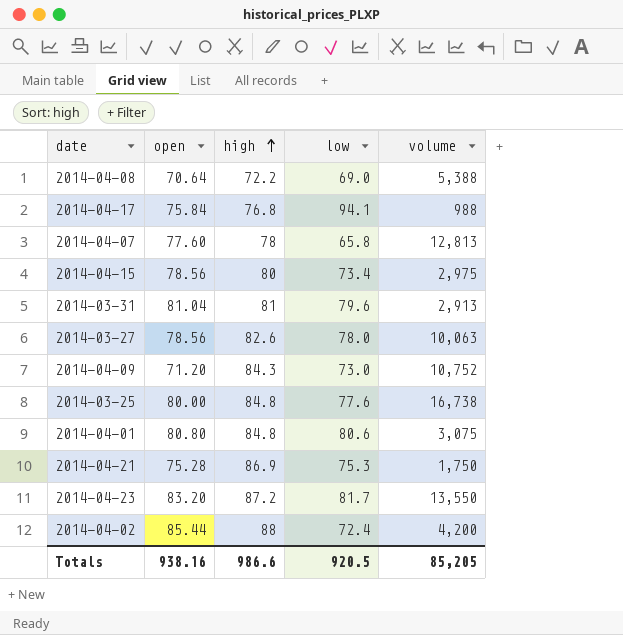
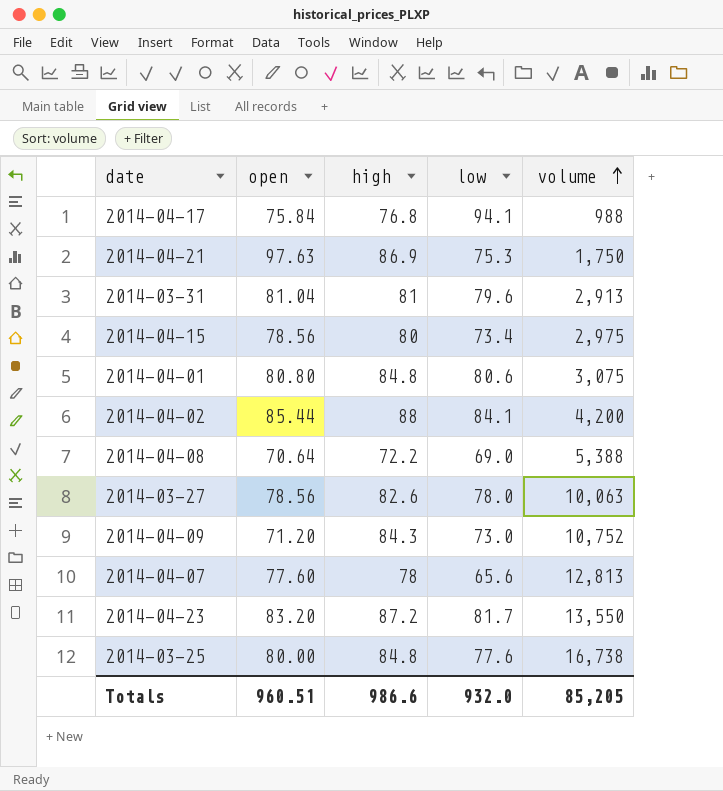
row order: high ascending -> volume ascending
2014-04-21 | open: 75.28 -> 97.63
2014-04-02 | low: 72.4 -> 84.1
2014-04-07 | low: 65.8 -> 65.6
Totals | open: 938.16 -> 960.51
Totals | low: 920.5 -> 932.0

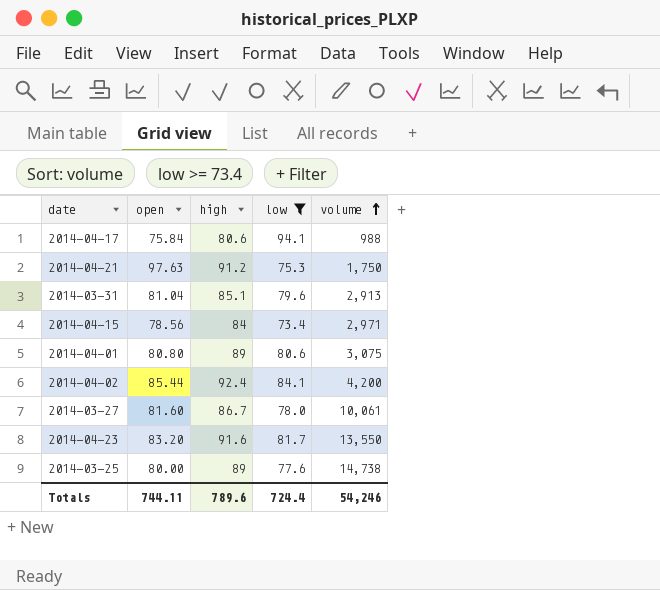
filter: none -> low >= 73.4
2014-04-17 | high: 76.8 -> 80.6
2014-04-21 | high: 86.9 -> 91.2
2014-03-31 | high: 81 -> 85.1
2014-04-15 | high: 80 -> 84
2014-04-15 | volume: 2,975 -> 2,971
2014-04-01 | high: 84.8 -> 89
2014-04-02 | high: 88 -> 92.4
2014-03-27 | open: 78.56 -> 81.60
2014-03-27 | high: 82.6 -> 86.7
2014-03-27 | volume: 10,063 -> 10,061
2014-04-23 | high: 87.2 -> 91.6
2014-03-25 | high: 84.8 -> 89
2014-03-25 | volume: 16,738 -> 14,738
Totals | open: 960.51 -> 744.11
Totals | high: 986.6 -> 789.6
Totals | low: 932.0 -> 724.4
Totals | volume: 85,205 -> 54,246

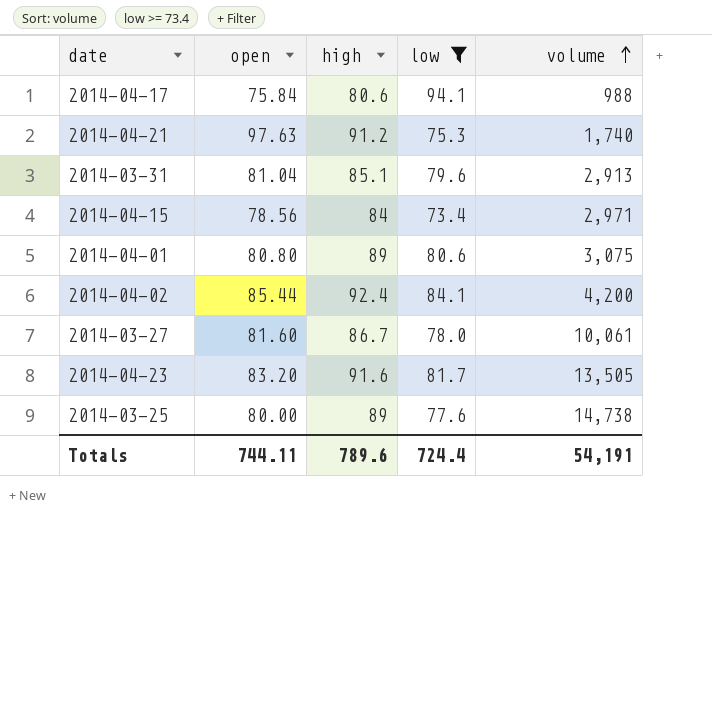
2014-04-21 | volume: 1,750 -> 1,740
2014-04-23 | volume: 13,550 -> 13,505
Totals | volume: 54,246 -> 54,191

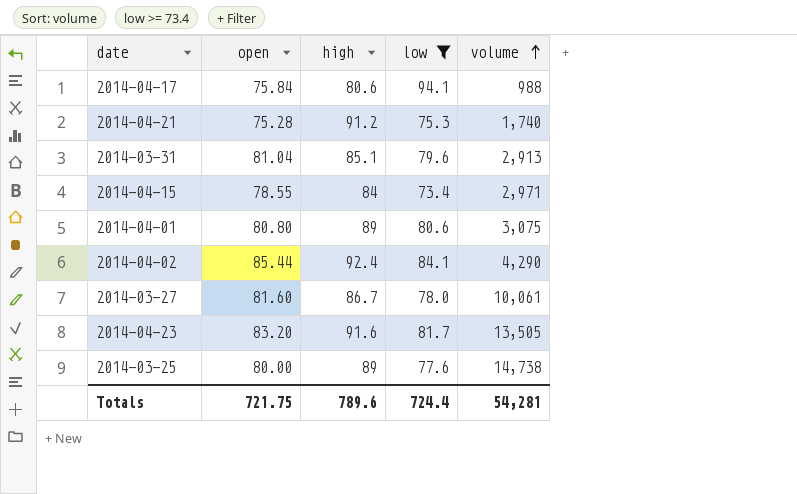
2014-04-21 | open: 97.63 -> 75.28
2014-04-15 | open: 78.56 -> 78.55
2014-04-02 | volume: 4,200 -> 4,290
Totals | open: 744.11 -> 721.75
Totals | volume: 54,191 -> 54,281

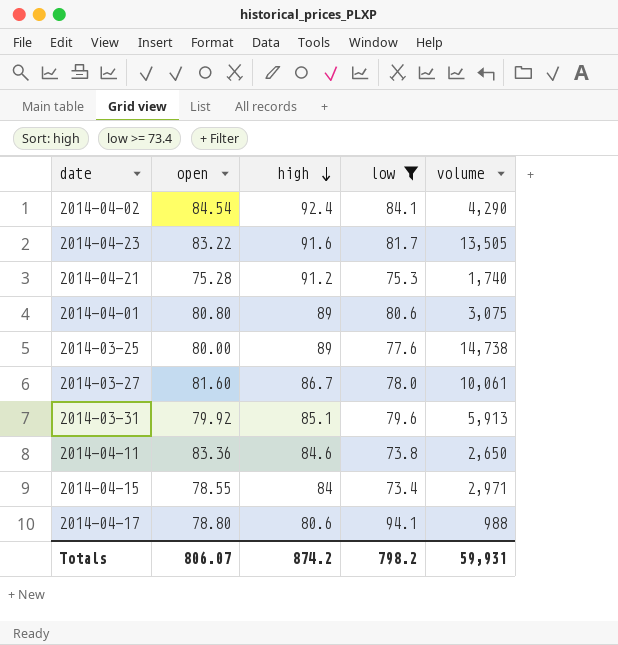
row order: volume ascending -> high descending
2014-04-02 | open: 85.44 -> 84.54
2014-04-23 | open: 83.20 -> 83.22
2014-03-31 | open: 81.04 -> 79.92
2014-03-31 | volume: 2,913 -> 5,913
row 2014-04-11: none -> 83.36 | 84.6 | 73.8 | 2,650
2014-04-17 | open: 75.84 -> 78.80
Totals | open: 721.75 -> 806.07
Totals | high: 789.6 -> 874.2
Totals | low: 724.4 -> 798.2
Totals | volume: 54,281 -> 59,931

